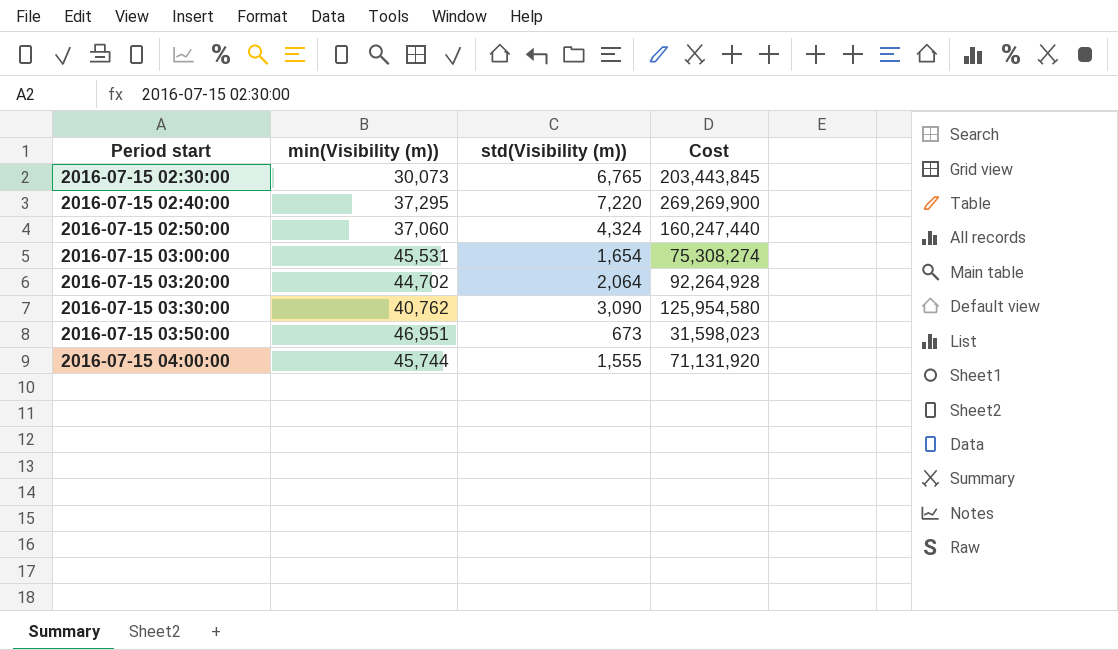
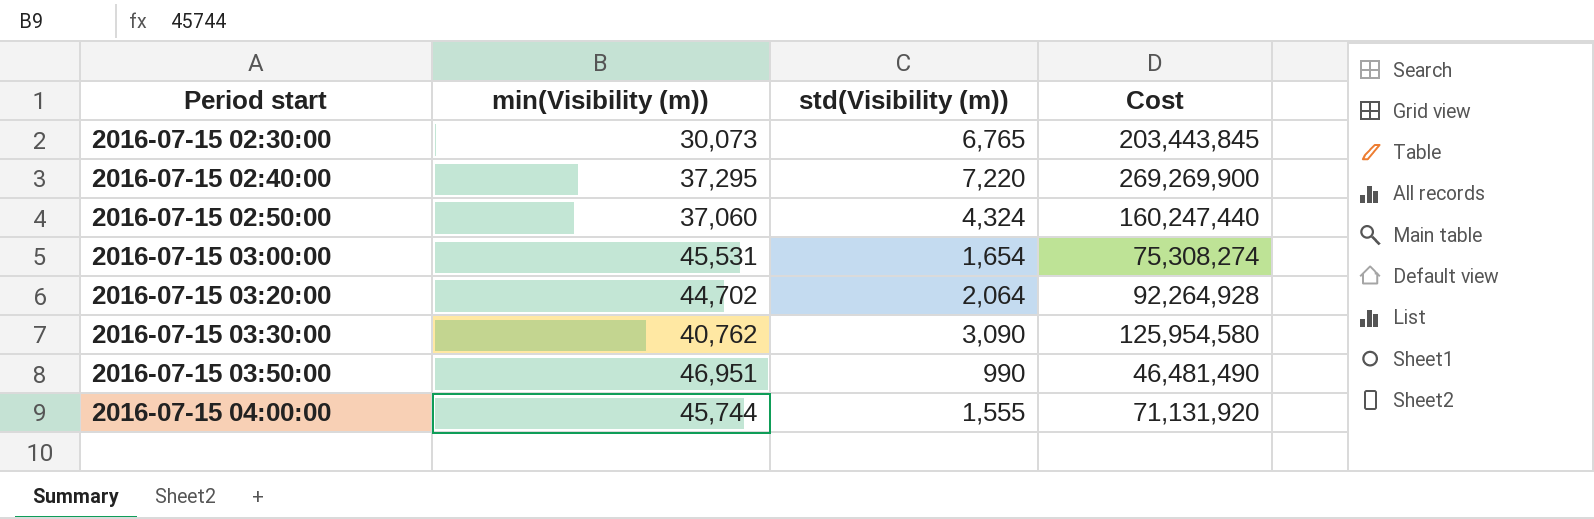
2016-07-15 03:50:00 | std(Visibility (m)): 673 -> 990
2016-07-15 03:50:00 | Cost: 31,598,023 -> 46,481,490

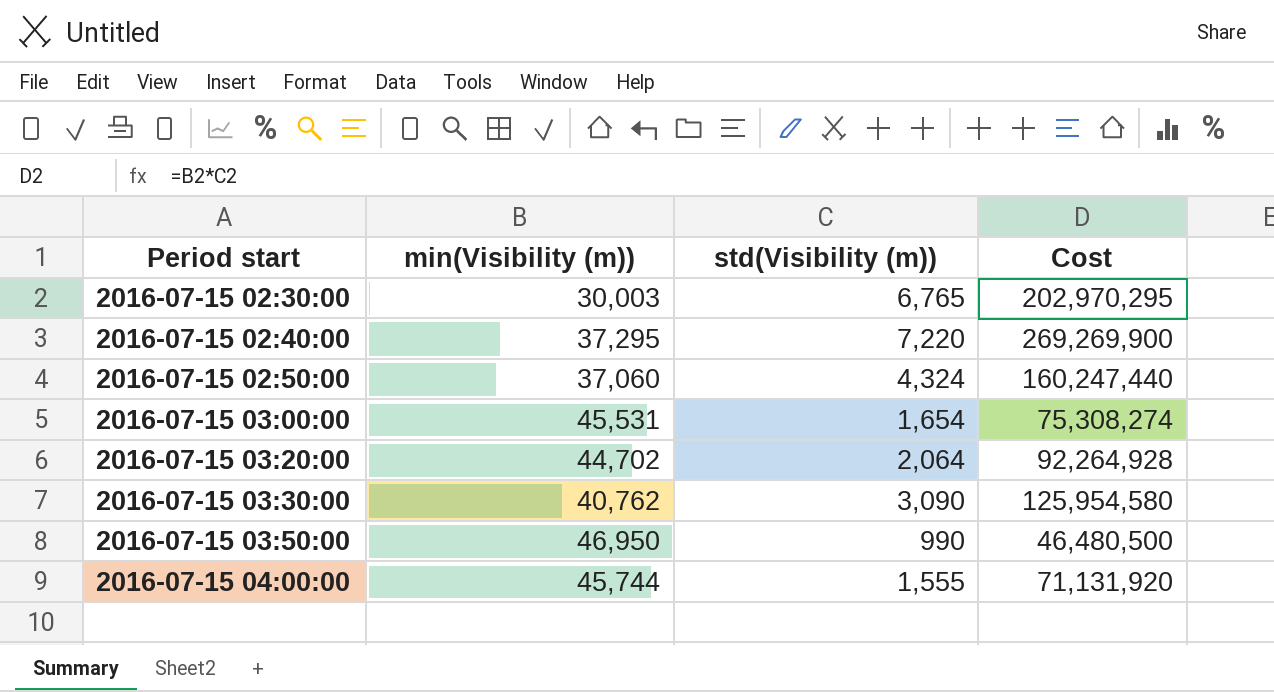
2016-07-15 02:30:00 | min(Visibility (m)): 30,073 -> 30,003
2016-07-15 02:30:00 | Cost: 203,443,845 -> 202,970,295
2016-07-15 03:50:00 | min(Visibility (m)): 46,951 -> 46,950
2016-07-15 03:50:00 | Cost: 46,481,490 -> 46,480,500

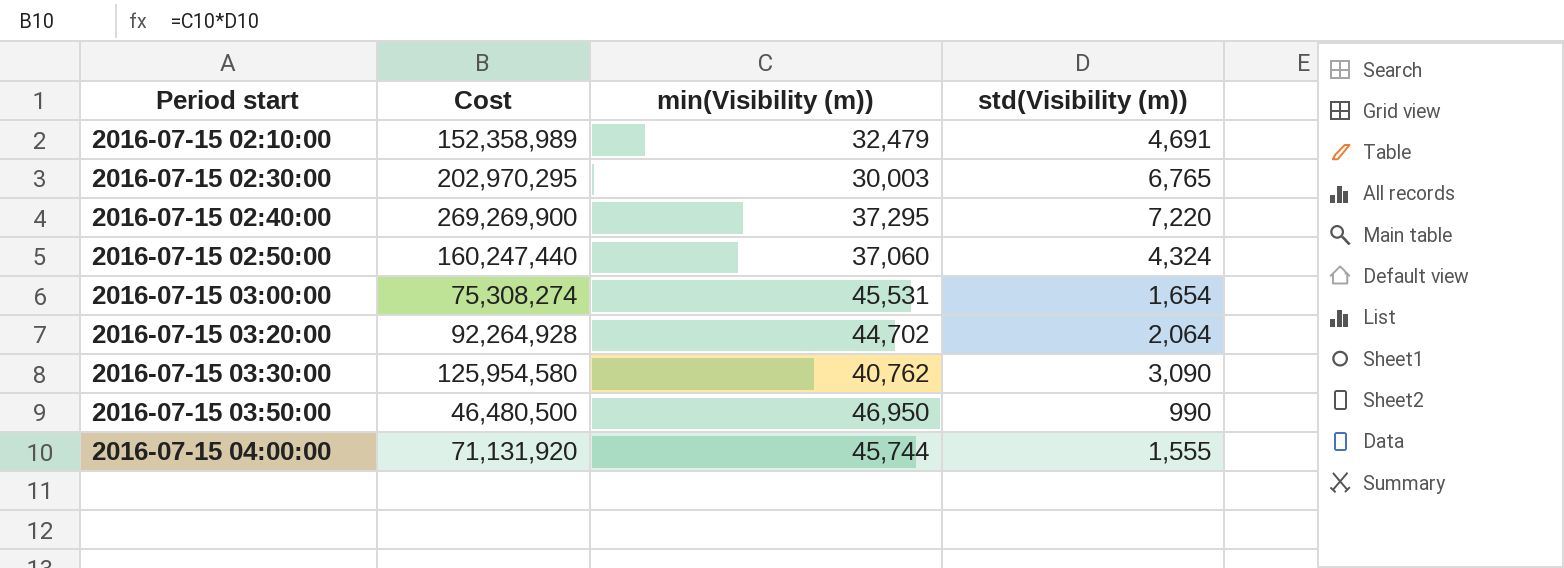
column Cost | position: 4 -> 2
row 2016-07-15 02:10:00: none -> 152,358,989 | 32,479 | 4,691

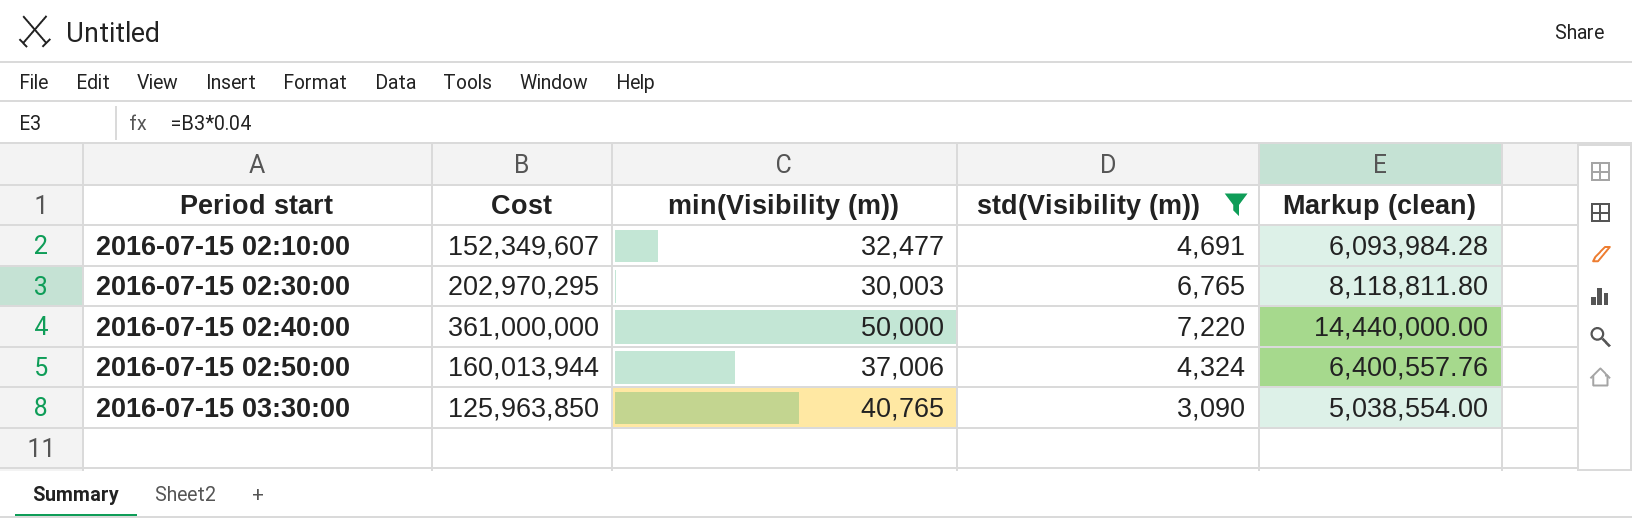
filter: none -> std(Visibility (m)) >= 3,090
column Markup (clean) | formula: none -> [Cost] * 0.04
2016-07-15 02:10:00 | Cost: 152,358,989 -> 152,349,607
2016-07-15 02:10:00 | min(Visibility (m)): 32,479 -> 32,477
2016-07-15 02:40:00 | Cost: 269,269,900 -> 361,000,000
2016-07-15 02:40:00 | min(Visibility (m)): 37,295 -> 50,000
2016-07-15 02:50:00 | Cost: 160,247,440 -> 160,013,944
2016-07-15 02:50:00 | min(Visibility (m)): 37,060 -> 37,006
2016-07-15 03:30:00 | Cost: 125,954,580 -> 125,963,850
2016-07-15 03:30:00 | min(Visibility (m)): 40,762 -> 40,765

